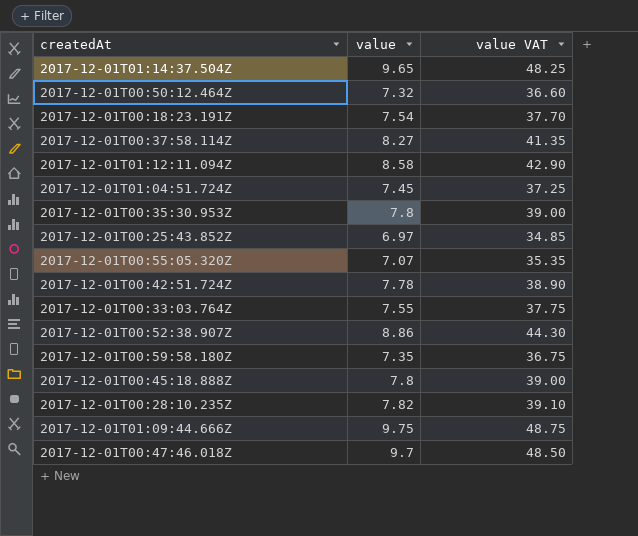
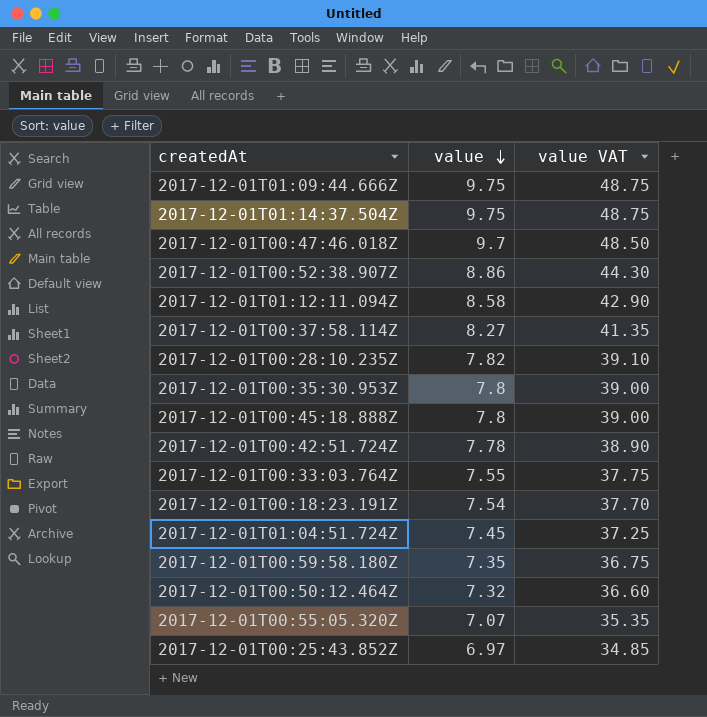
row order: none -> value descending
2017-12-01T01:14:37.504Z | value: 9.65 -> 9.75
2017-12-01T01:14:37.504Z | value VAT: 48.25 -> 48.75

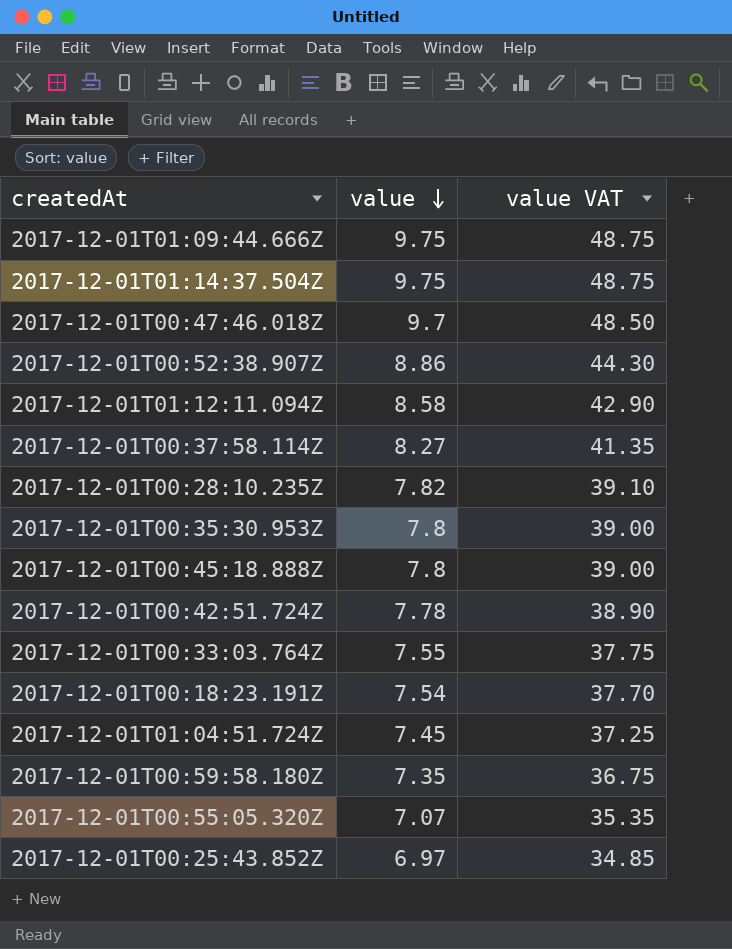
row 2017-12-01T00:50:12.464Z: 7.32 | 36.60 -> none

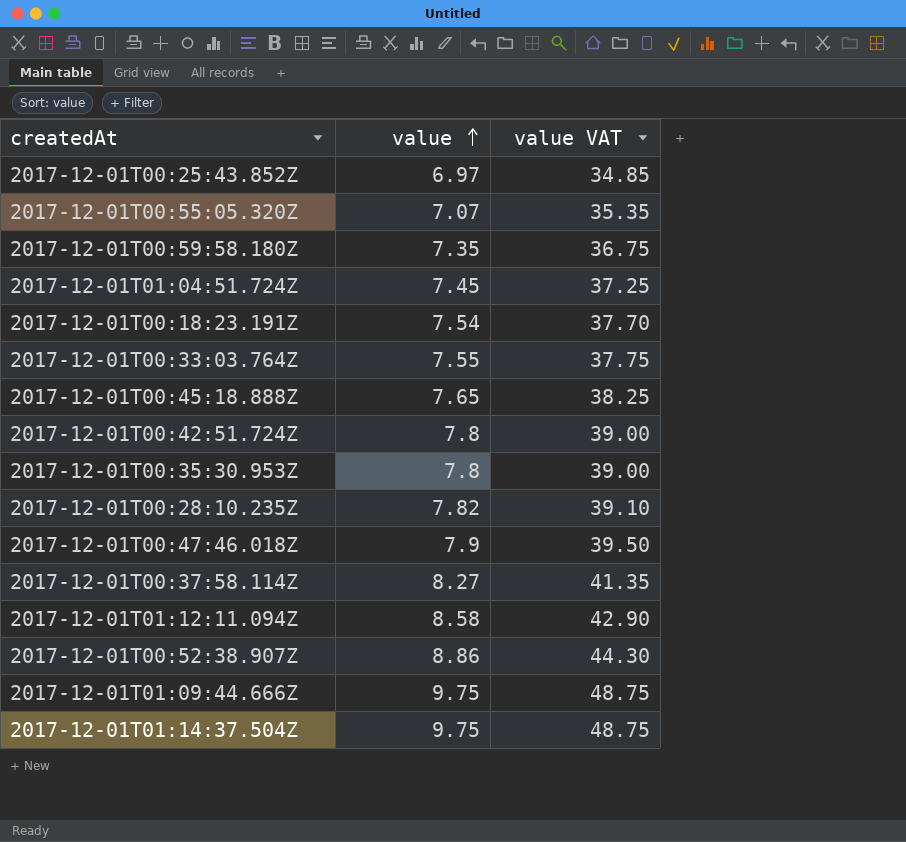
row order: value descending -> value ascending
2017-12-01T00:45:18.888Z | value: 7.8 -> 7.65
2017-12-01T00:45:18.888Z | value VAT: 39.00 -> 38.25
2017-12-01T00:42:51.724Z | value: 7.78 -> 7.8
2017-12-01T00:42:51.724Z | value VAT: 38.90 -> 39.00
2017-12-01T00:47:46.018Z | value: 9.7 -> 7.9
2017-12-01T00:47:46.018Z | value VAT: 48.50 -> 39.50

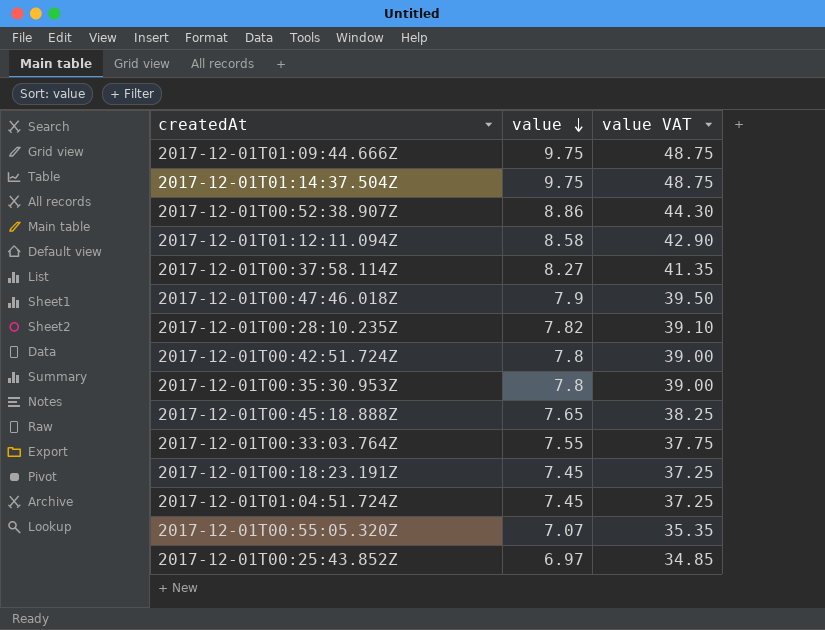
row order: value ascending -> value descending
row 2017-12-01T00:59:58.180Z: 7.35 | 36.75 -> none
2017-12-01T00:18:23.191Z | value: 7.54 -> 7.45
2017-12-01T00:18:23.191Z | value VAT: 37.70 -> 37.25

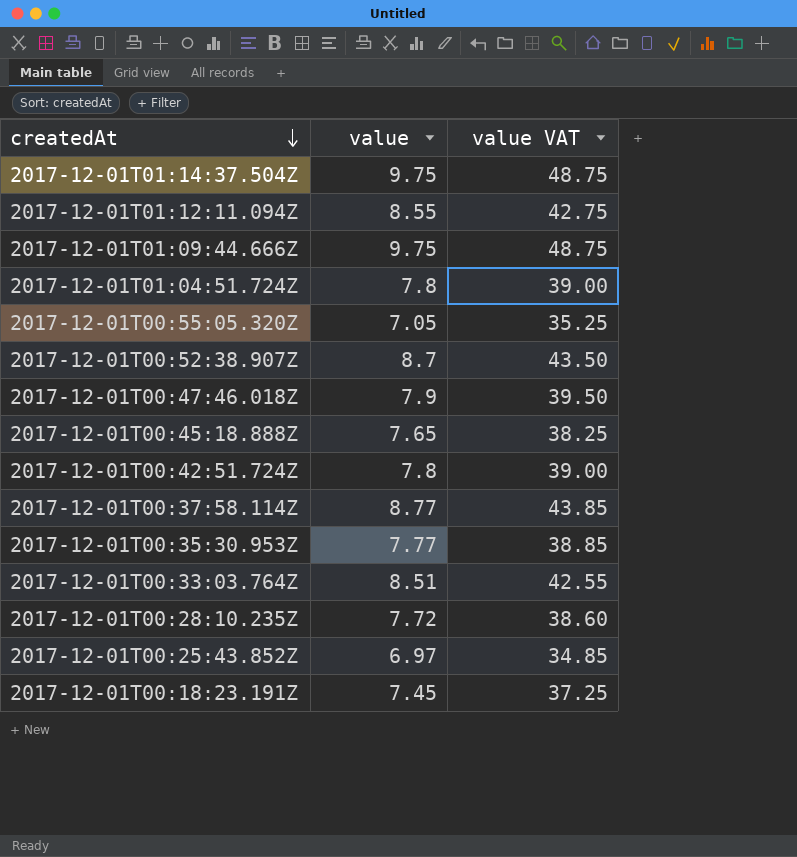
row order: value descending -> createdAt descending
2017-12-01T01:12:11.094Z | value: 8.58 -> 8.55
2017-12-01T01:12:11.094Z | value VAT: 42.90 -> 42.75
2017-12-01T01:04:51.724Z | value: 7.45 -> 7.8
2017-12-01T01:04:51.724Z | value VAT: 37.25 -> 39.00
2017-12-01T00:55:05.320Z | value: 7.07 -> 7.05
2017-12-01T00:55:05.320Z | value VAT: 35.35 -> 35.25
2017-12-01T00:52:38.907Z | value: 8.86 -> 8.7
2017-12-01T00:52:38.907Z | value VAT: 44.30 -> 43.50
2017-12-01T00:37:58.114Z | value: 8.27 -> 8.77
2017-12-01T00:37:58.114Z | value VAT: 41.35 -> 43.85
2017-12-01T00:35:30.953Z | value: 7.8 -> 7.77
2017-12-01T00:35:30.953Z | value VAT: 39.00 -> 38.85
2017-12-01T00:33:03.764Z | value: 7.55 -> 8.51
2017-12-01T00:33:03.764Z | value VAT: 37.75 -> 42.55
2017-12-01T00:28:10.235Z | value: 7.82 -> 7.72
2017-12-01T00:28:10.235Z | value VAT: 39.10 -> 38.60

